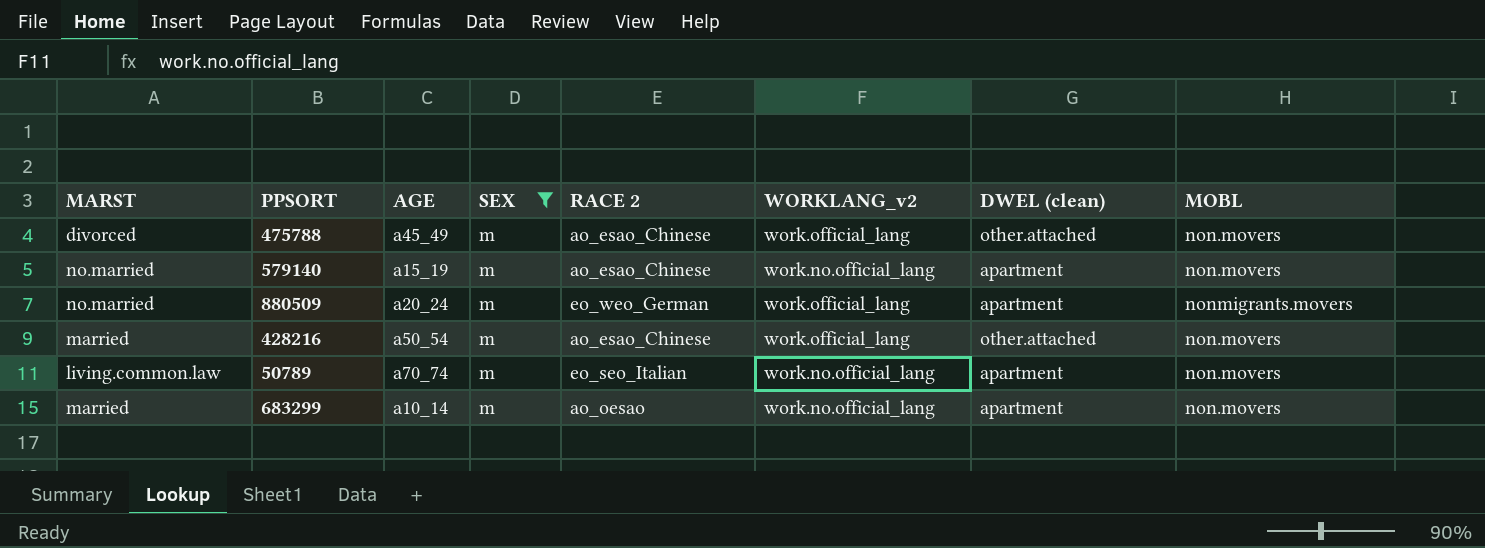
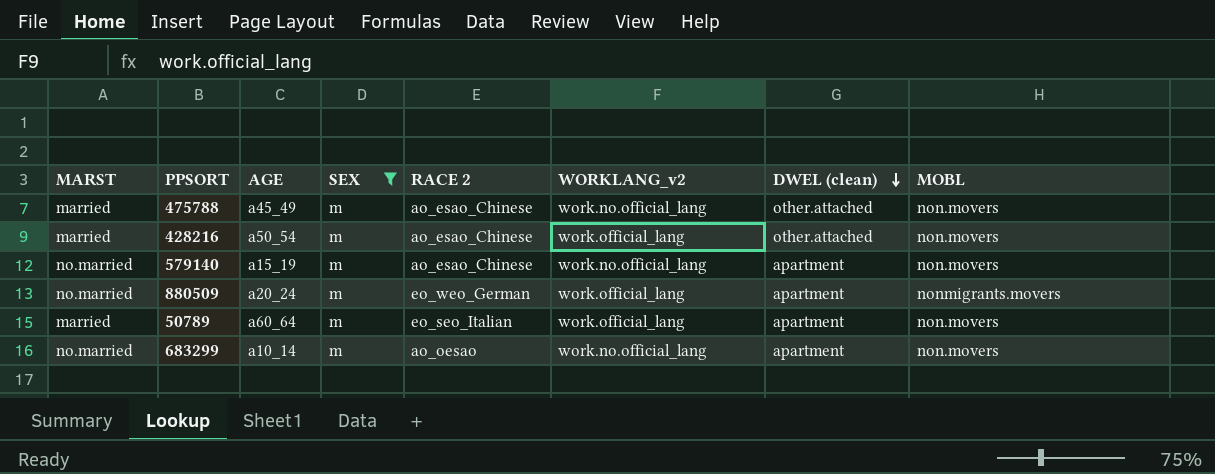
row order: none -> DWEL (clean) descending
475788 | MARST: divorced -> married
475788 | WORKLANG_v2: work.official_lang -> work.no.official_lang
50789 | MARST: living.common.law -> married
50789 | AGE: a70_74 -> a60_64
50789 | WORKLANG_v2: work.no.official_lang -> work.official_lang
683299 | MARST: married -> no.married

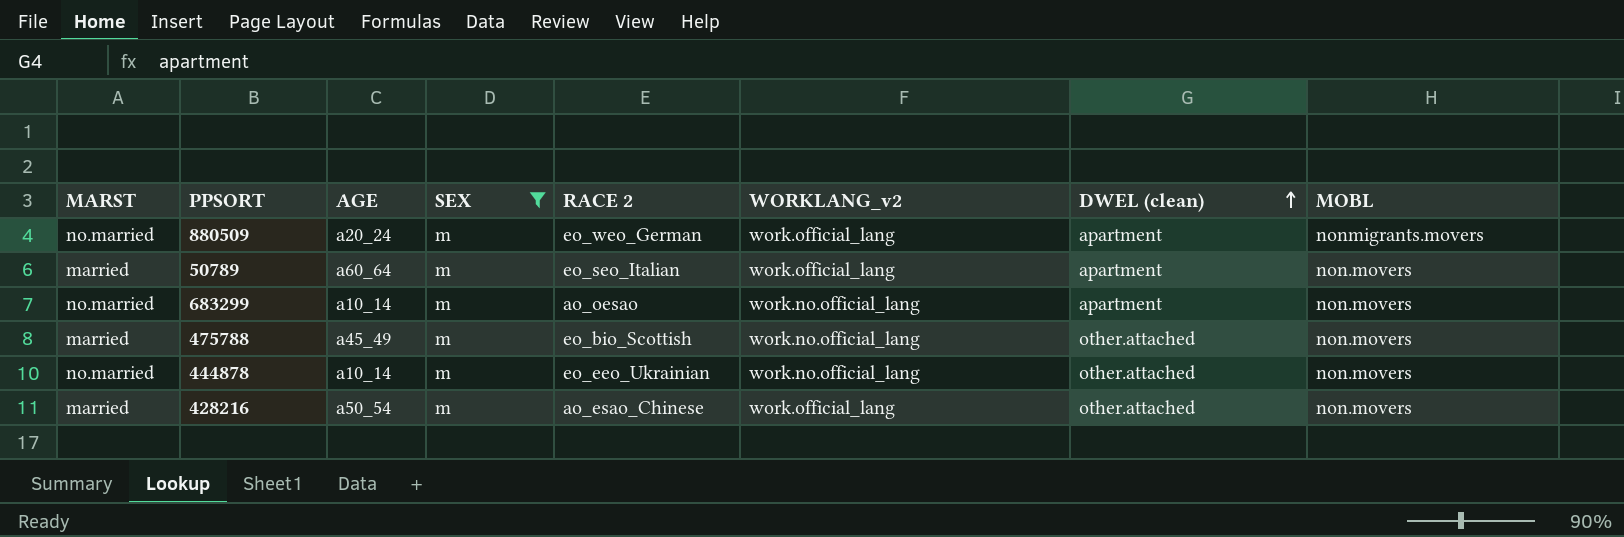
row order: DWEL (clean) descending -> DWEL (clean) ascending
row 579140: no.married | a15_19 | m | ao_esao_Chinese | work.no.official_lang | apartment | non.movers -> none
475788 | RACE 2: ao_esao_Chinese -> eo_bio_Scottish
row 444878: none -> no.married | a10_14 | m | eo_eeo_Ukrainian | work.no.official_lang | other.attached | non.movers

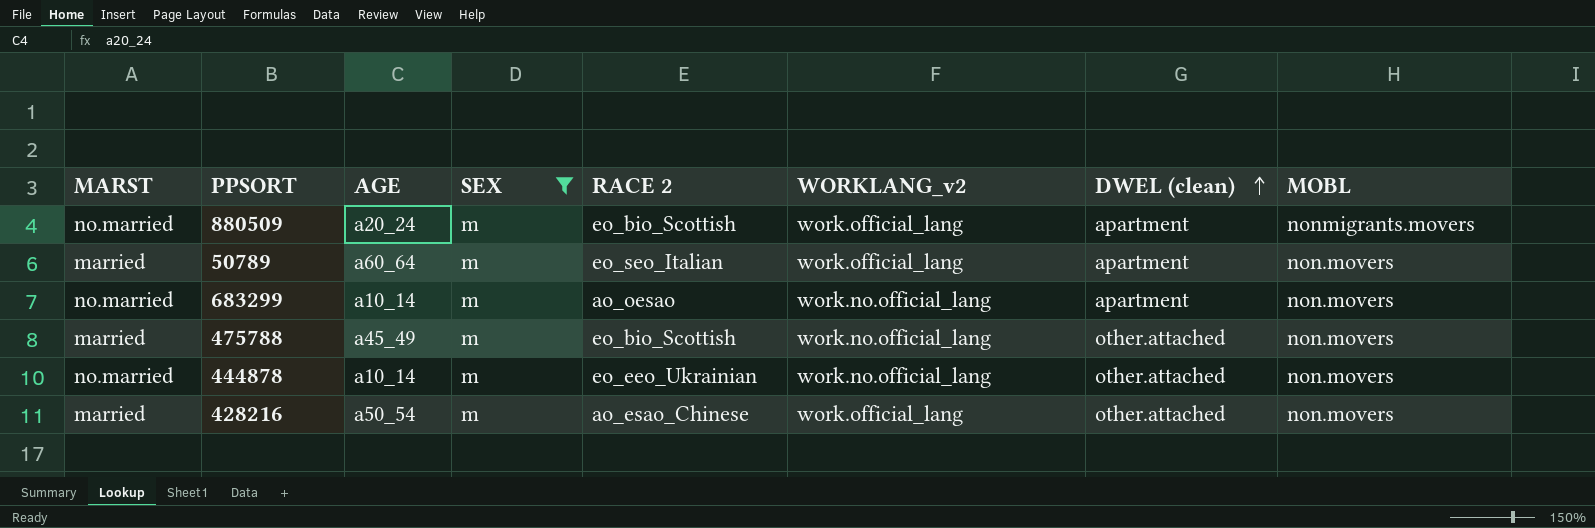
880509 | RACE 2: eo_weo_German -> eo_bio_Scottish

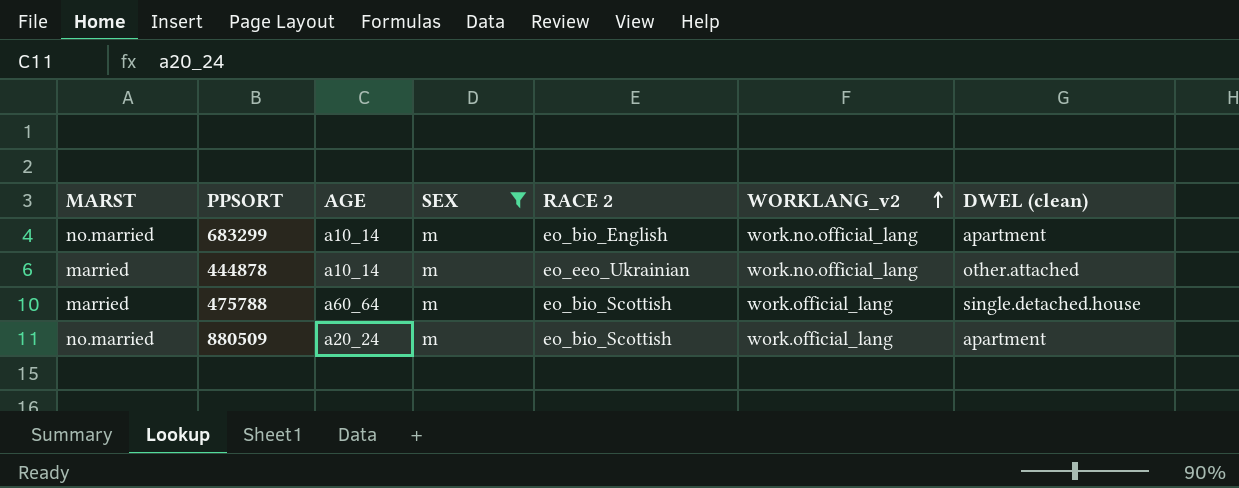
row order: DWEL (clean) ascending -> WORKLANG_v2 ascending
column MOBL | position: 8 -> none
row 50789: married | a60_64 | m | eo_seo_Italian | work.official_lang | apartment | non.movers -> none
row 428216: married | a50_54 | m | ao_esao_Chinese | work.official_lang | other.attached | non.movers -> none
683299 | RACE 2: ao_oesao -> eo_bio_English
444878 | MARST: no.married -> married
475788 | AGE: a45_49 -> a60_64
475788 | WORKLANG_v2: work.no.official_lang -> work.official_lang
475788 | DWEL (clean): other.attached -> single.detached.house

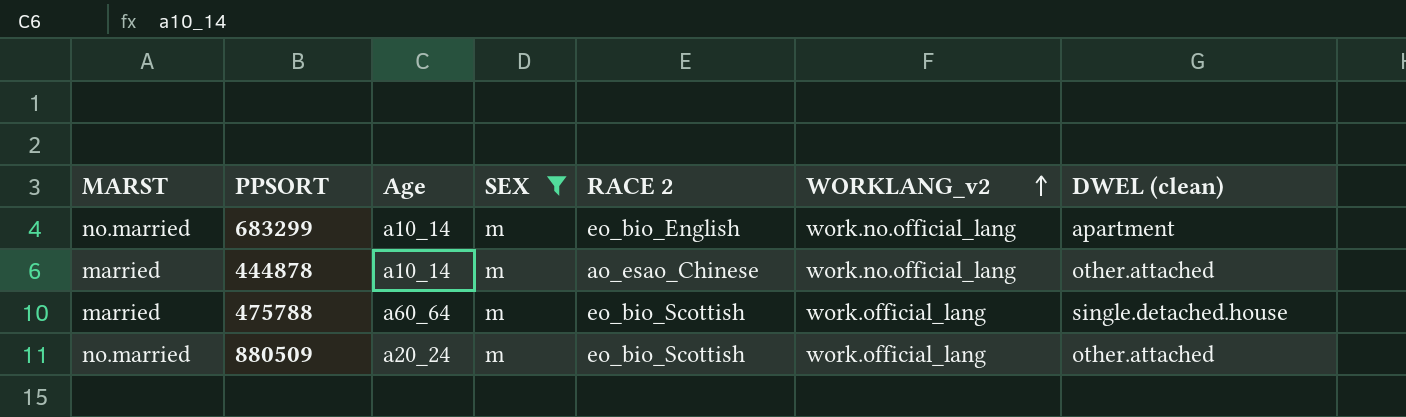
column name: AGE -> Age
444878 | RACE 2: eo_eeo_Ukrainian -> ao_esao_Chinese
880509 | DWEL (clean): apartment -> other.attached

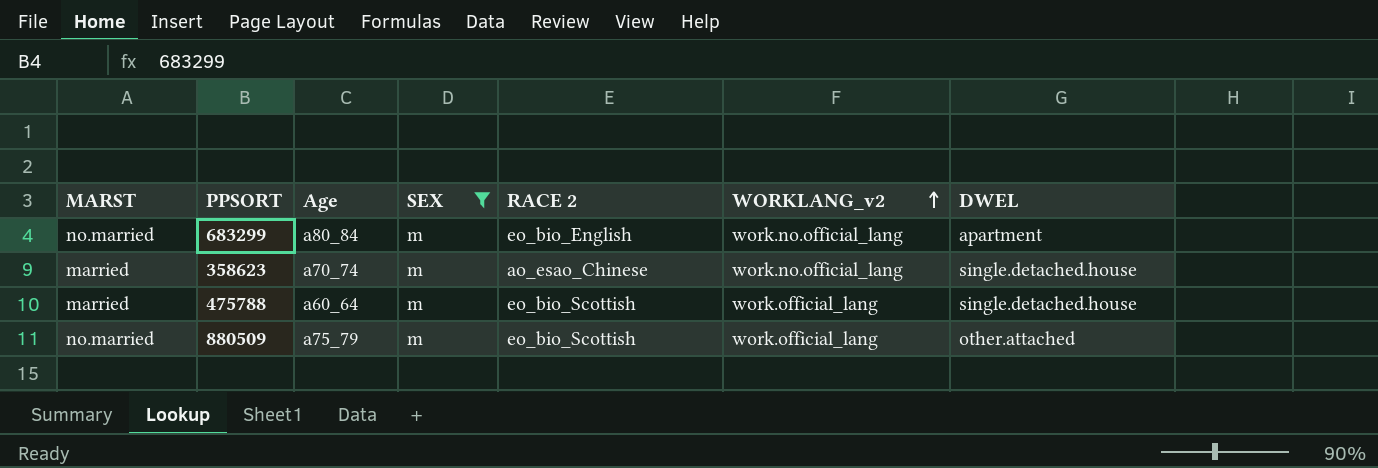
column name: DWEL (clean) -> DWEL
row 444878: married | a10_14 | m | ao_esao_Chinese | work.no.official_lang | other.attached -> none
683299 | Age: a10_14 -> a80_84
row 358623: none -> married | a70_74 | m | ao_esao_Chinese | work.no.official_lang | single.detached.house
880509 | Age: a20_24 -> a75_79

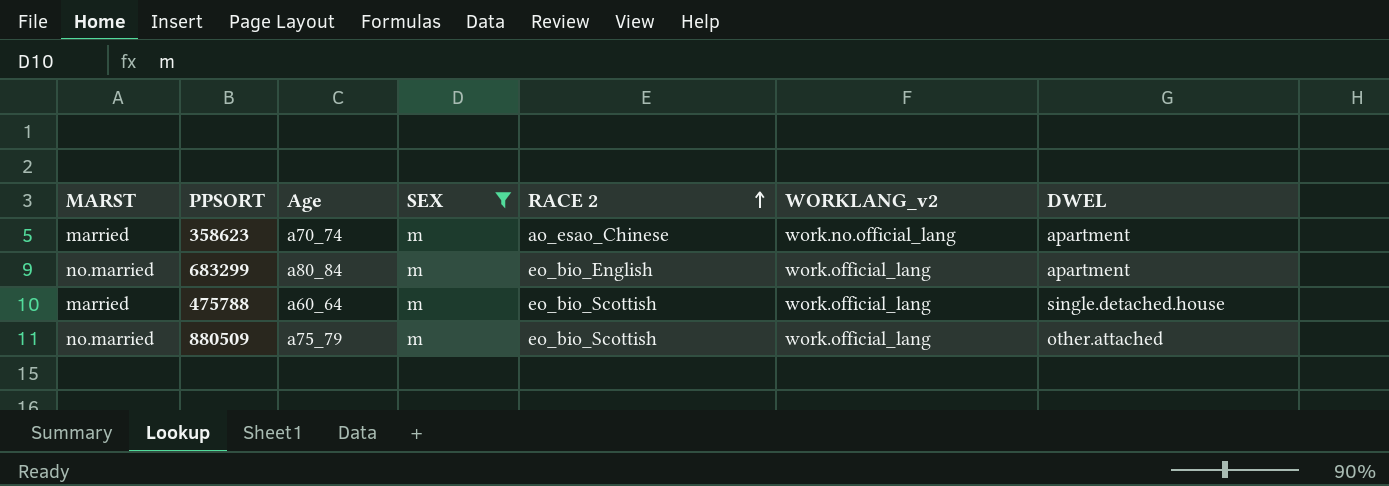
row order: WORKLANG_v2 ascending -> RACE 2 ascending
358623 | DWEL: single.detached.house -> apartment
683299 | WORKLANG_v2: work.no.official_lang -> work.official_lang

